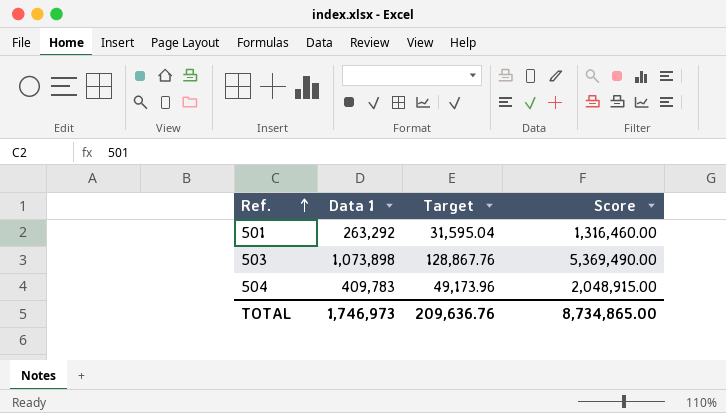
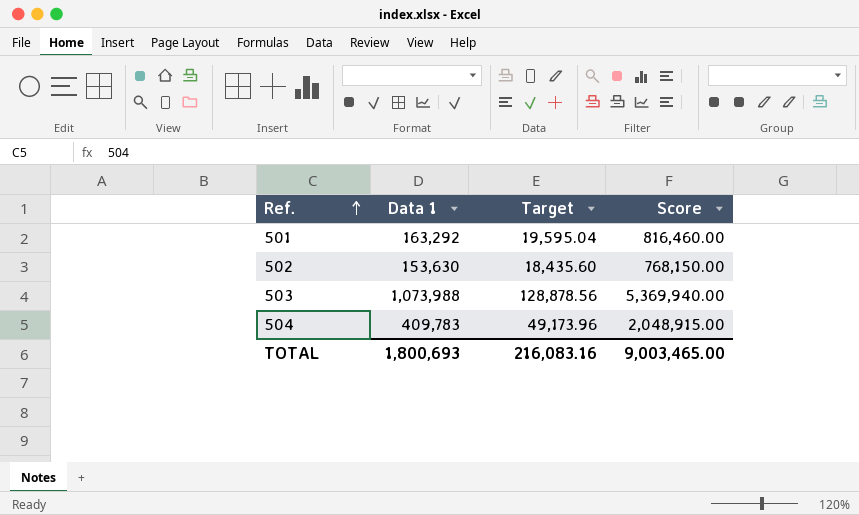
501 | Data 1: 263,292 -> 163,292
501 | Target: 31,595.04 -> 19,595.04
501 | Score: 1,316,460.00 -> 816,460.00
row 502: none -> 153,630 | 18,435.60 | 768,150.00
503 | Data 1: 1,073,898 -> 1,073,988
503 | Target: 128,867.76 -> 128,878.56
503 | Score: 5,369,490.00 -> 5,369,940.00
TOTAL | Data 1: 1,746,973 -> 1,800,693
TOTAL | Target: 209,636.76 -> 216,083.16
TOTAL | Score: 8,734,865.00 -> 9,003,465.00

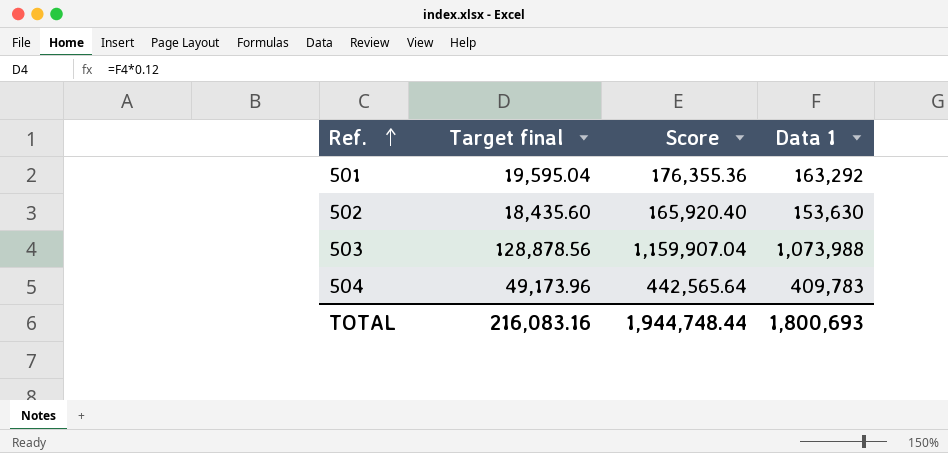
column name: Target -> Target final
column Score | formula: [Data 1] * 5 -> [Data 1] * 1.08
column Data 1 | position: 2 -> 4
TOTAL | Score: 9,003,465.00 -> 1,944,748.44

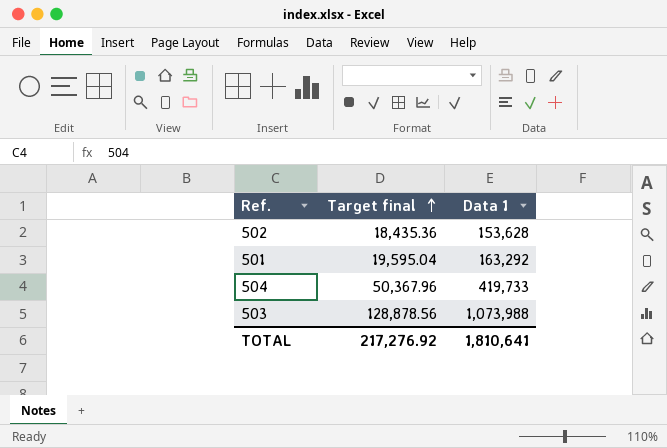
row order: Ref. ascending -> Target final ascending
column Score | formula: [Data 1] * 1.08 -> none
502 | Target final: 18,435.60 -> 18,435.36
502 | Data 1: 153,630 -> 153,628
504 | Target final: 49,173.96 -> 50,367.96
504 | Data 1: 409,783 -> 419,733
TOTAL | Target final: 216,083.16 -> 217,276.92
TOTAL | Data 1: 1,800,693 -> 1,810,641

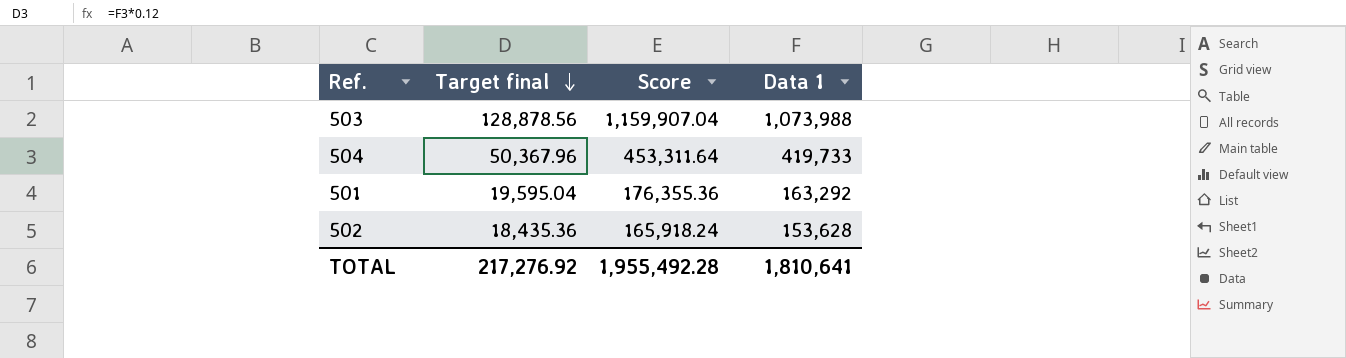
row order: Target final ascending -> Target final descending
column Score | formula: none -> [Data 1] * 1.08

